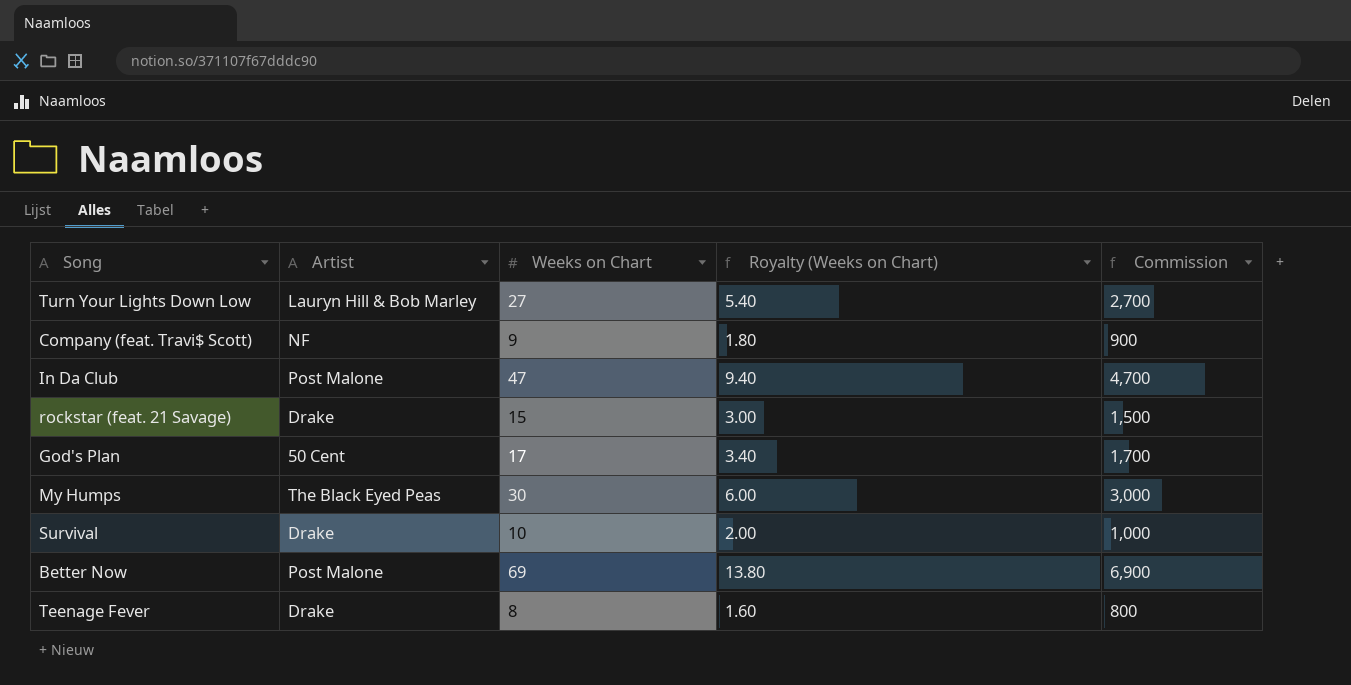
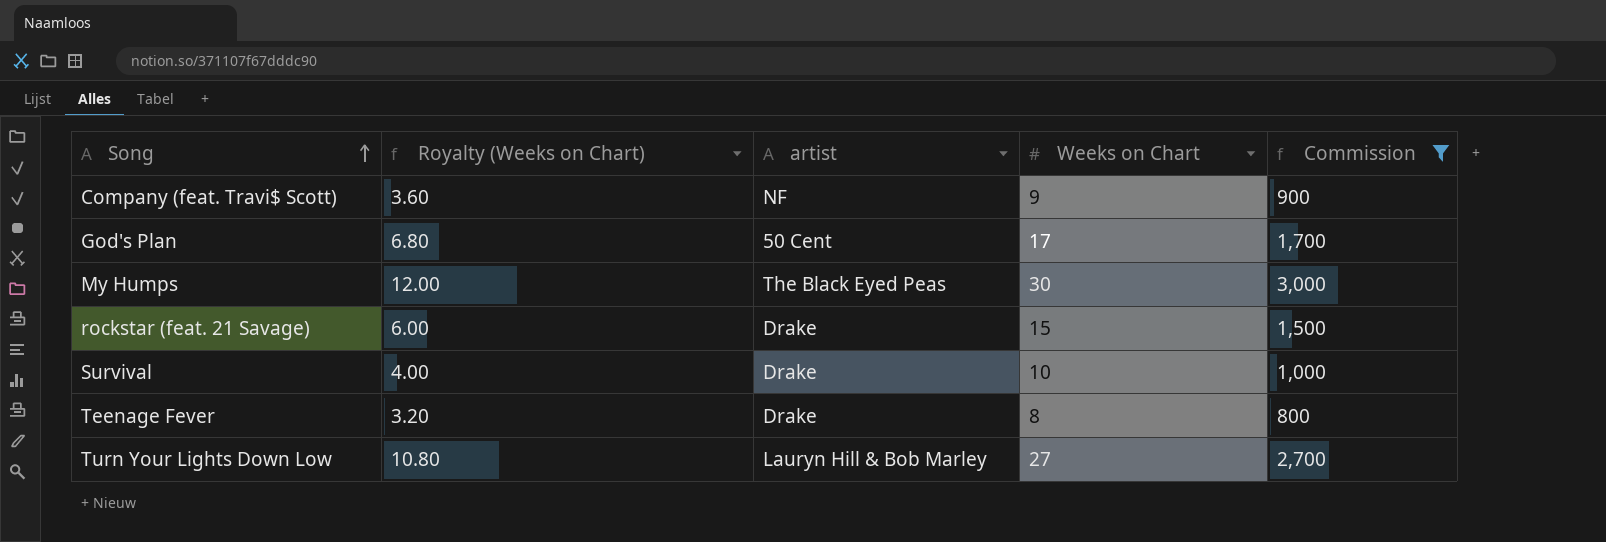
filter: none -> Commission <= 3,000
row order: none -> Song ascending
column Royalty (Weeks on Chart) | formula: [Weeks on Chart] * 0.2 -> [Weeks on Chart] * 0.4
column Royalty (Weeks on Chart) | position: 4 -> 2
column name: Artist -> artist

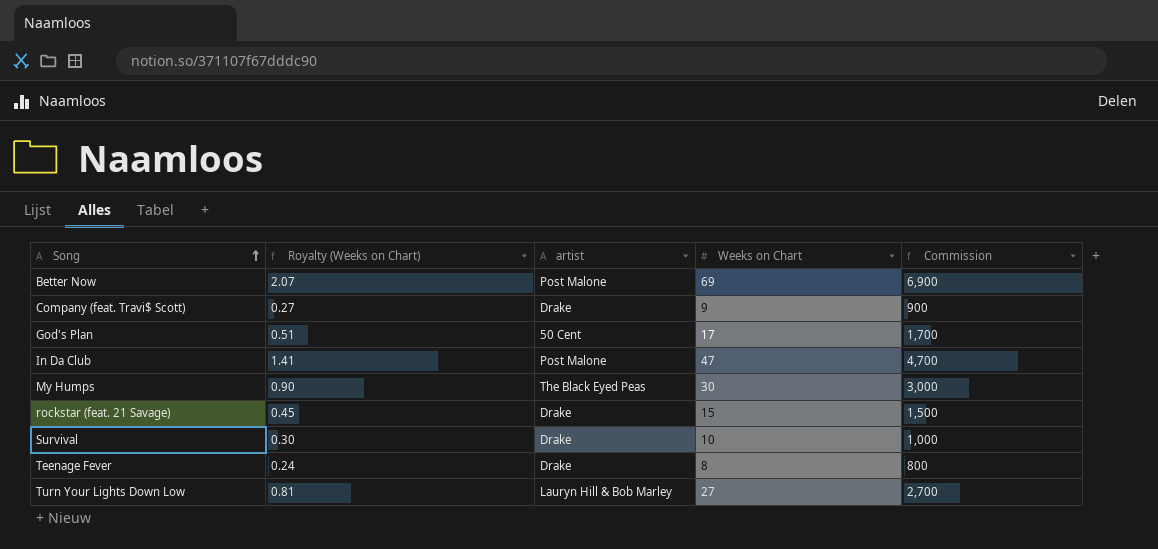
filter: Commission <= 3,000 -> none
column Royalty (Weeks on Chart) | formula: [Weeks on Chart] * 0.4 -> [Weeks on Chart] * 0.03
Company (feat. Travi$ Scott) | artist: NF -> Drake

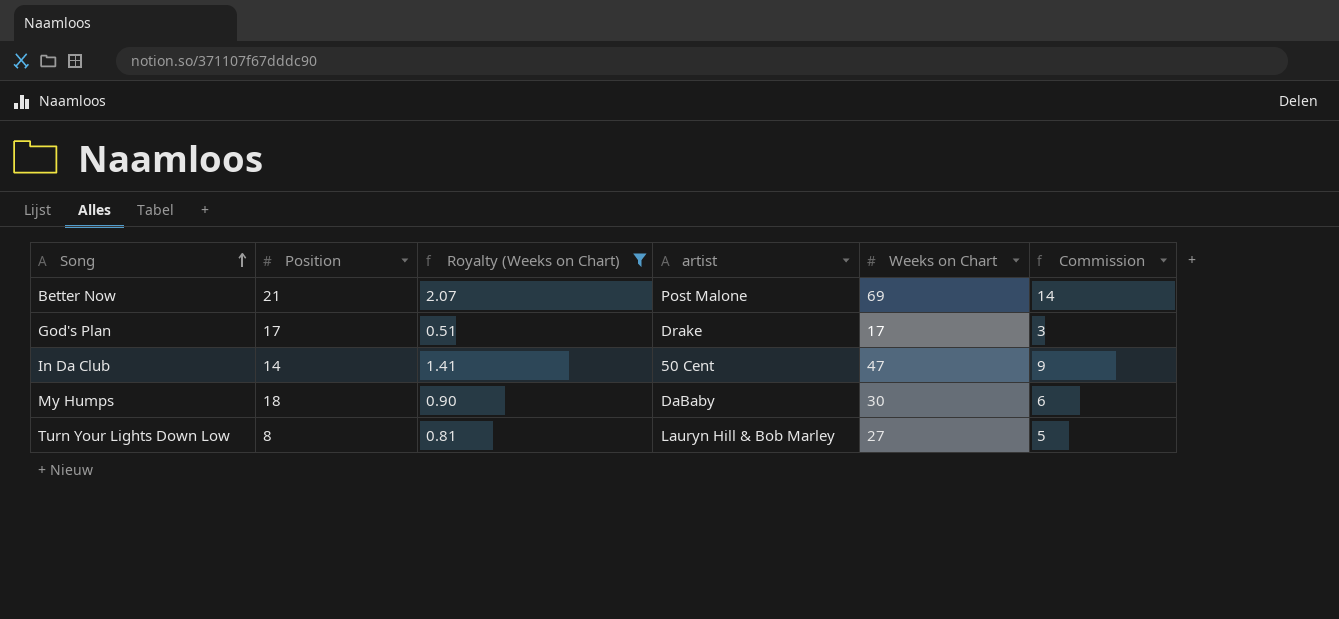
filter: none -> Royalty (Weeks on Chart) >= 0.51
column Position | position: none -> 2
column Commission | formula: [Weeks on Chart] * 100 -> [Weeks on Chart] * 0.2
God's Plan | artist: 50 Cent -> Drake
In Da Club | artist: Post Malone -> 50 Cent
My Humps | artist: The Black Eyed Peas -> DaBaby

